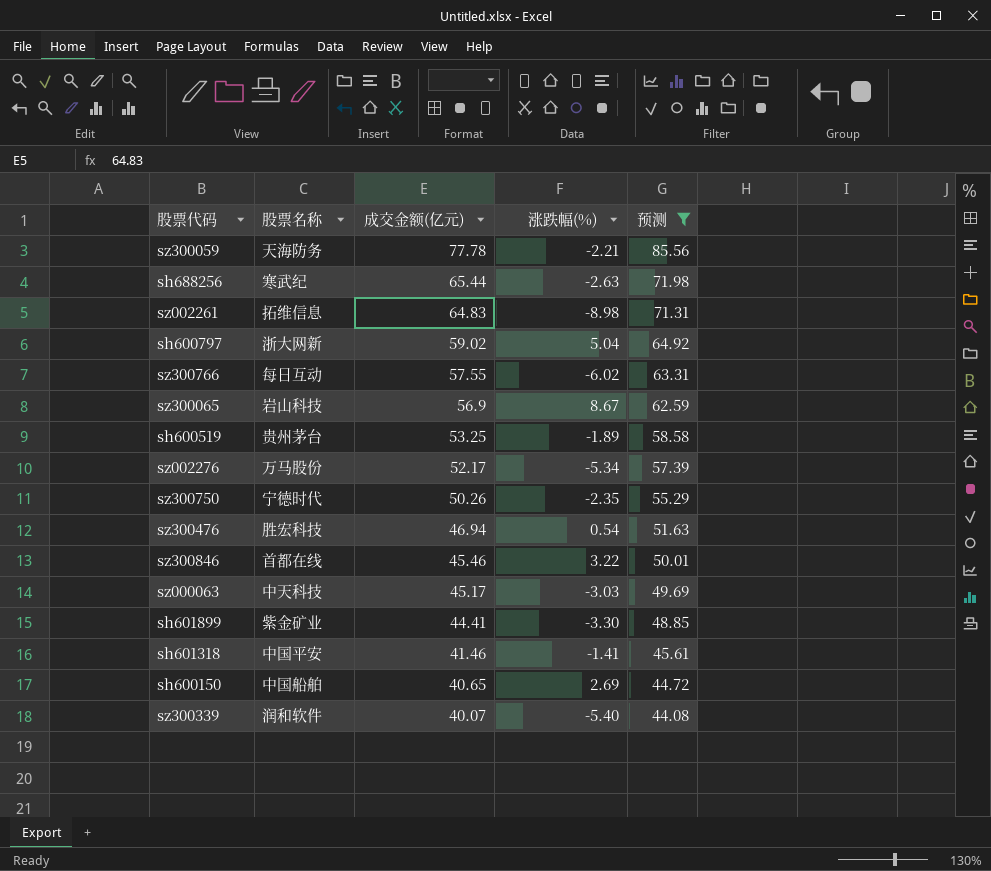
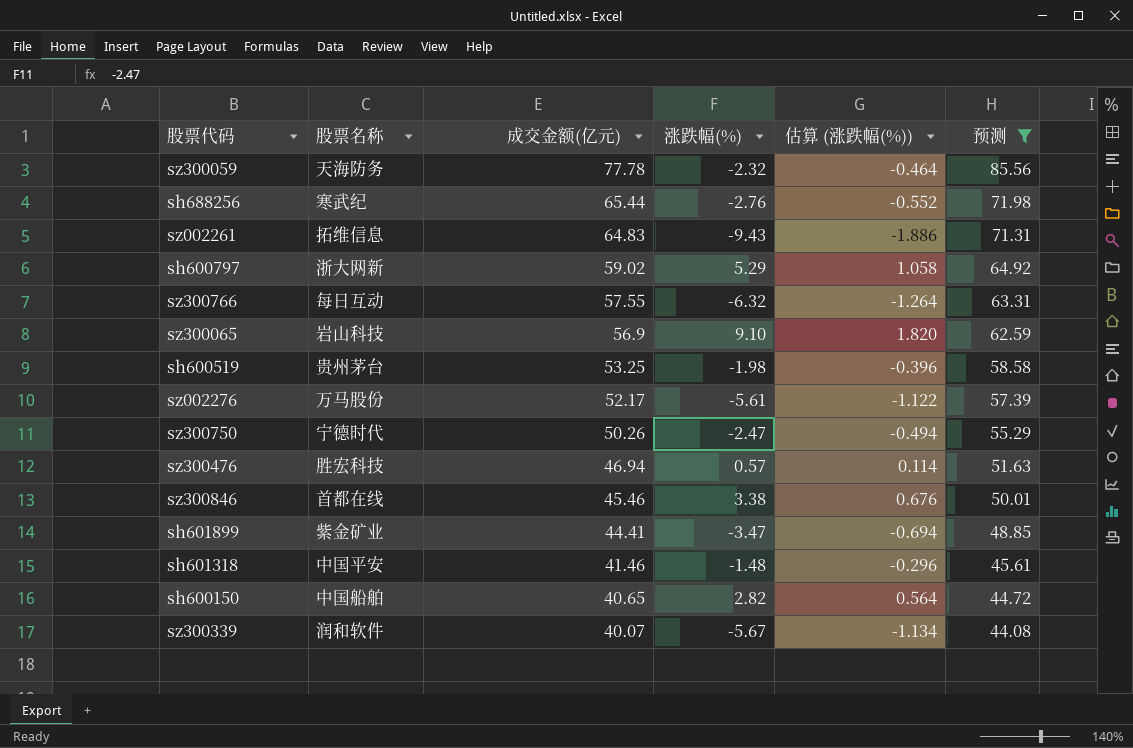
column 估算 (涨跌幅(%)) | formula: none -> [涨跌幅(%)] * 0.2
row sz000063: 中天科技 | 45.17 | -3.03 | 49.69 -> none
sz300059 | 涨跌幅(%): -2.21 -> -2.32
sh688256 | 涨跌幅(%): -2.63 -> -2.76
sz002261 | 涨跌幅(%): -8.98 -> -9.43
sh600797 | 涨跌幅(%): 5.04 -> 5.29
sz300766 | 涨跌幅(%): -6.02 -> -6.32
sz300065 | 涨跌幅(%): 8.67 -> 9.10
sh600519 | 涨跌幅(%): -1.89 -> -1.98
sz002276 | 涨跌幅(%): -5.34 -> -5.61
sz300750 | 涨跌幅(%): -2.35 -> -2.47
sz300476 | 涨跌幅(%): 0.54 -> 0.57
sz300846 | 涨跌幅(%): 3.22 -> 3.38
sh601899 | 涨跌幅(%): -3.30 -> -3.47
sh601318 | 涨跌幅(%): -1.41 -> -1.48
sh600150 | 涨跌幅(%): 2.69 -> 2.82
sz300339 | 涨跌幅(%): -5.40 -> -5.67

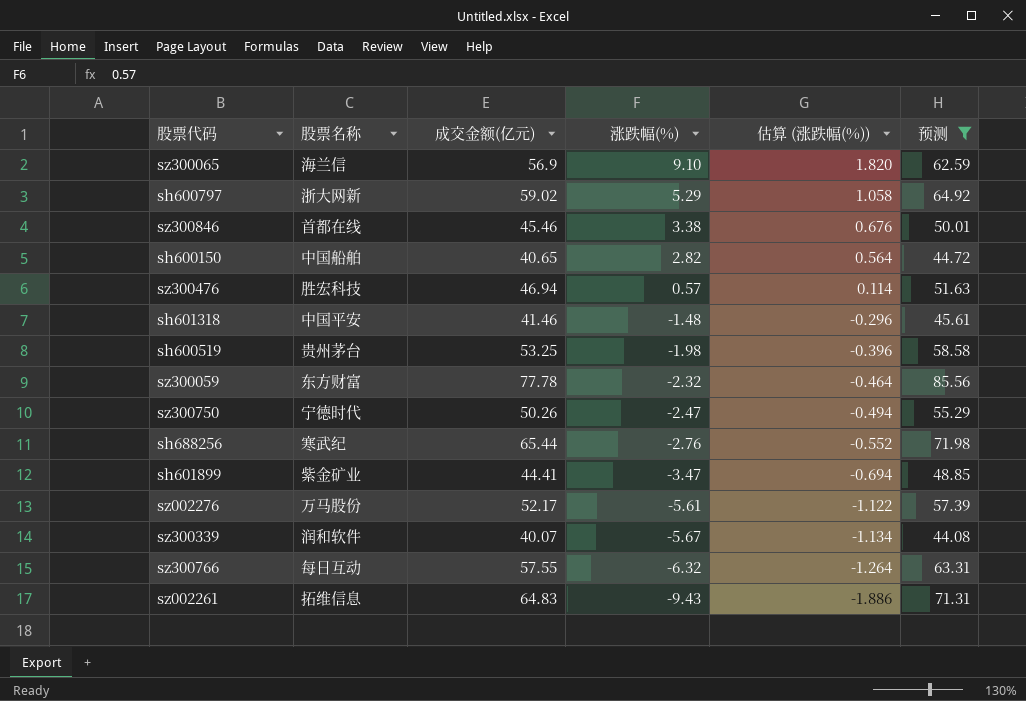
row order: 成交金额(亿元) descending -> 涨跌幅(%) descending
sz300065 | 股票名称: 岩山科技 -> 海兰信
sz300059 | 股票名称: 天海防务 -> 东方财富

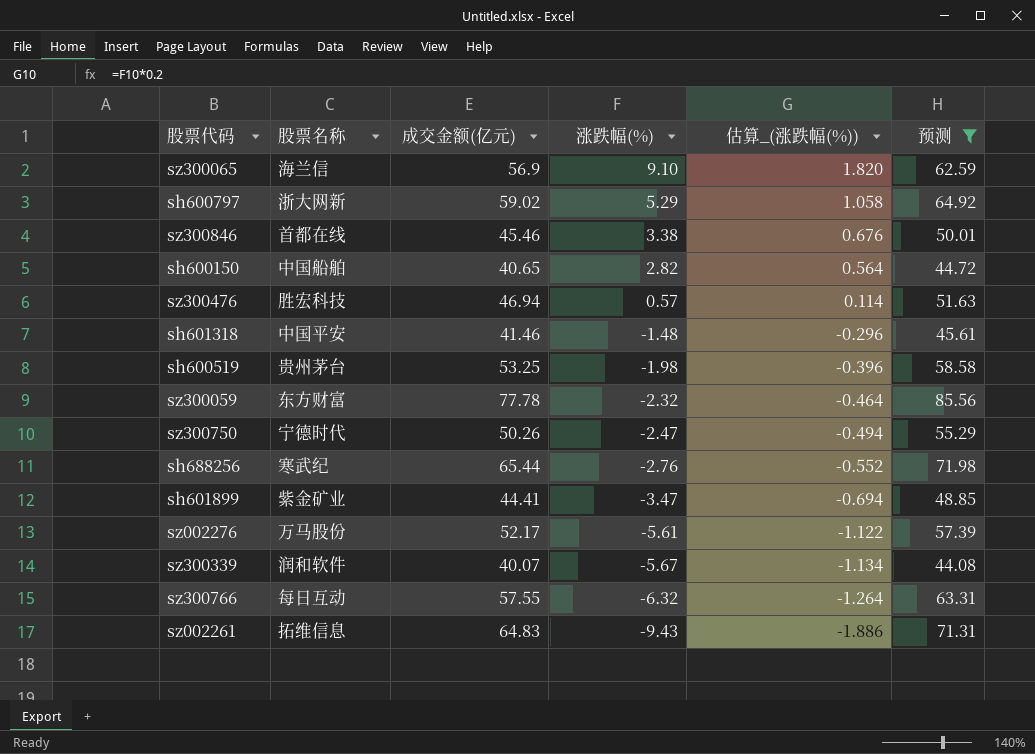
column name: 估算 (涨跌幅(%)) -> 估算_(涨跌幅(%))

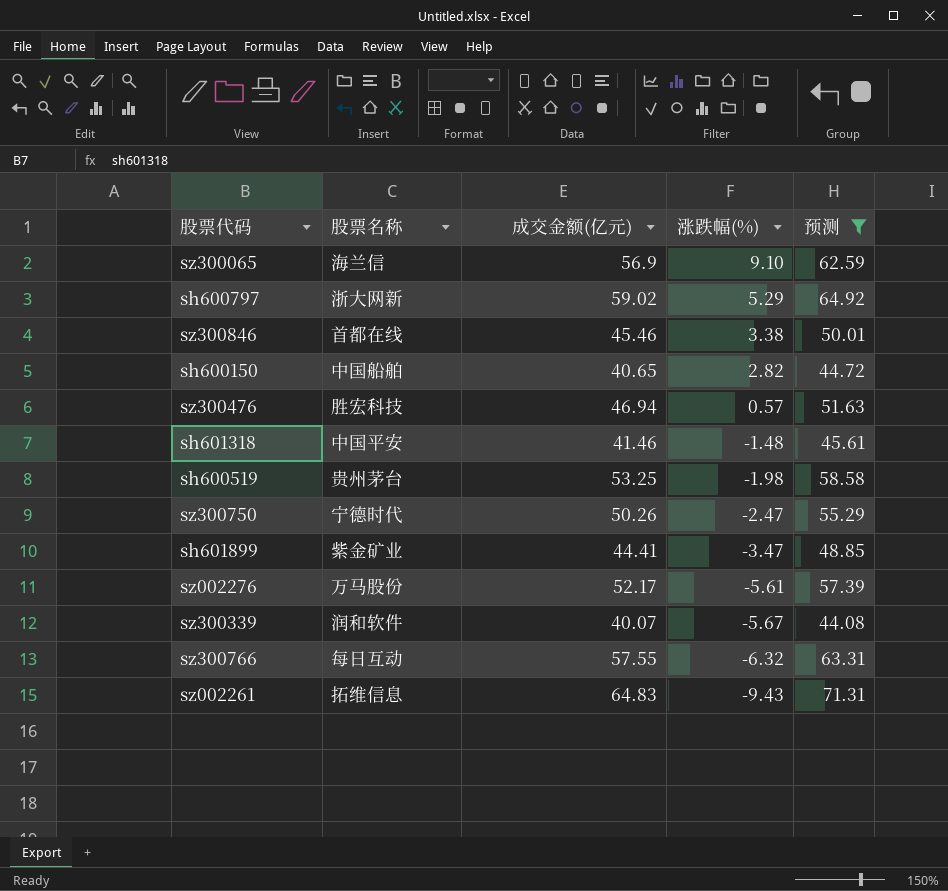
column 估算_(涨跌幅(%)) | formula: [涨跌幅(%)] * 0.2 -> none
row sz300059: 东方财富 | 77.78 | -2.32 | -0.464 | 85.56 -> none
row sh688256: 寒武纪 | 65.44 | -2.76 | -0.552 | 71.98 -> none

